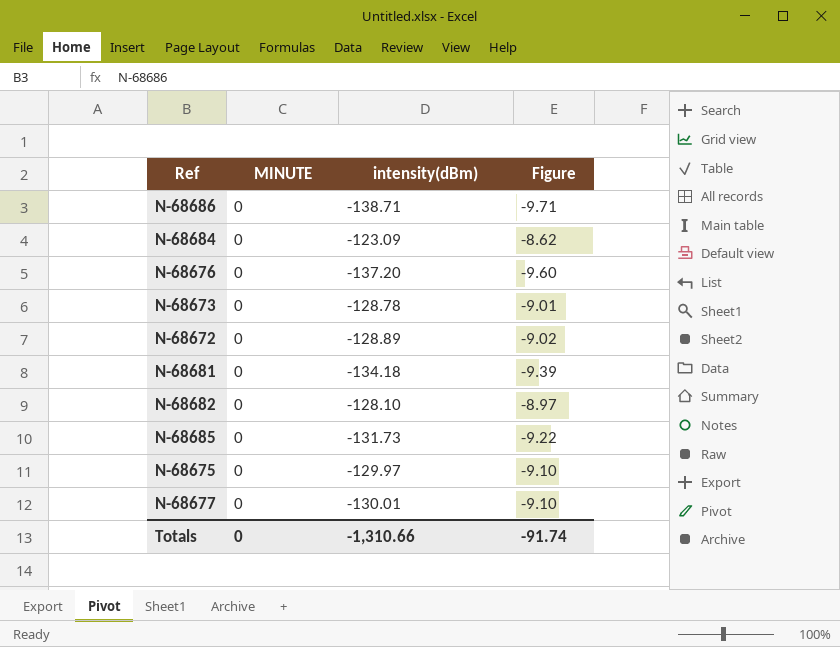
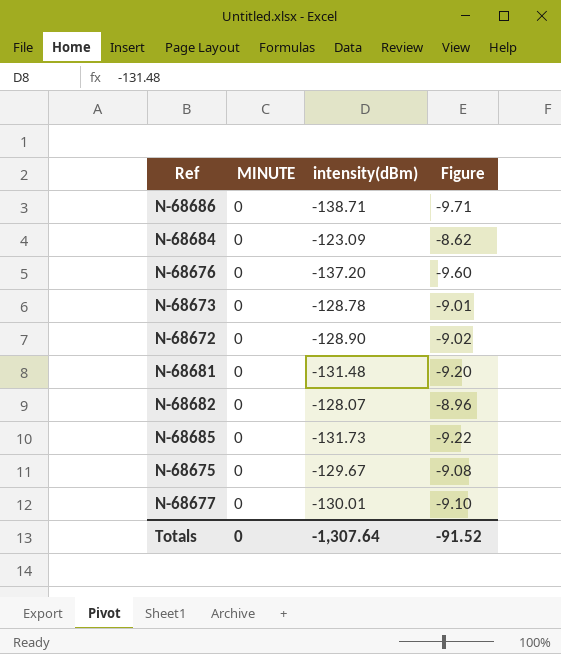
N-68672 | intensity(dBm): -128.89 -> -128.90
N-68681 | intensity(dBm): -134.18 -> -131.48
N-68681 | Figure: -9.39 -> -9.20
N-68682 | intensity(dBm): -128.10 -> -128.07
N-68682 | Figure: -8.97 -> -8.96
N-68675 | intensity(dBm): -129.97 -> -129.67
N-68675 | Figure: -9.10 -> -9.08
Totals | intensity(dBm): -1,310.66 -> -1,307.64
Totals | Figure: -91.74 -> -91.52

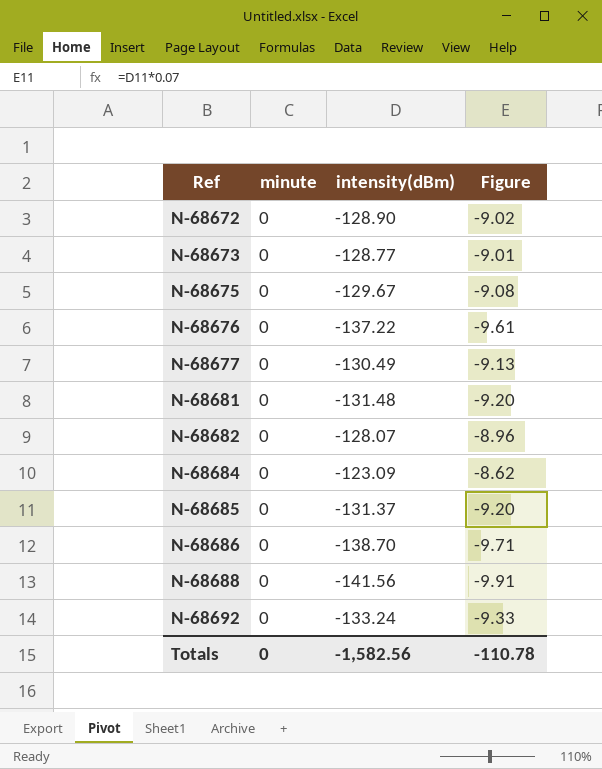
row order: none -> Ref ascending
column name: MINUTE -> minute
N-68673 | intensity(dBm): -128.78 -> -128.77
N-68676 | intensity(dBm): -137.20 -> -137.22
N-68676 | Figure: -9.60 -> -9.61
N-68677 | intensity(dBm): -130.01 -> -130.49
N-68677 | Figure: -9.10 -> -9.13
N-68685 | intensity(dBm): -131.73 -> -131.37
N-68685 | Figure: -9.22 -> -9.20
N-68686 | intensity(dBm): -138.71 -> -138.70
row N-68688: none -> 0 | -141.56 | -9.91
row N-68692: none -> 0 | -133.24 | -9.33
Totals | intensity(dBm): -1,307.64 -> -1,582.56
Totals | Figure: -91.52 -> -110.78

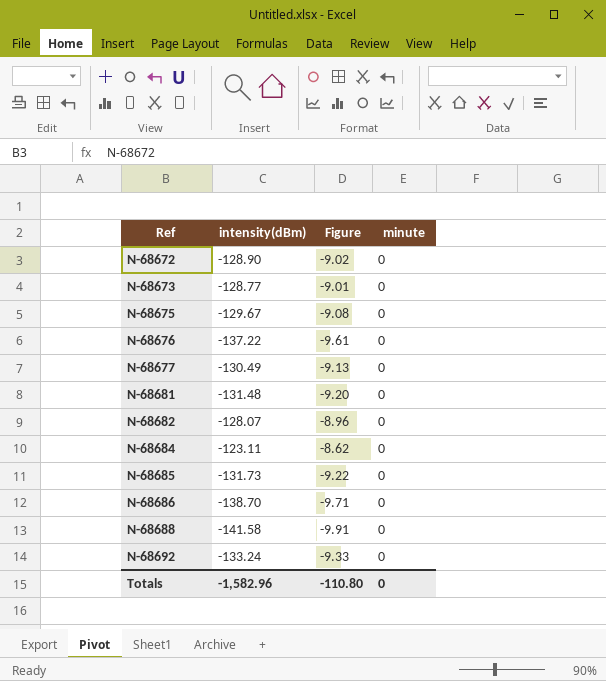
column minute | position: 2 -> 4
N-68684 | intensity(dBm): -123.09 -> -123.11
N-68685 | intensity(dBm): -131.37 -> -131.73
N-68685 | Figure: -9.20 -> -9.22
N-68688 | intensity(dBm): -141.56 -> -141.58
Totals | intensity(dBm): -1,582.56 -> -1,582.96
Totals | Figure: -110.78 -> -110.80

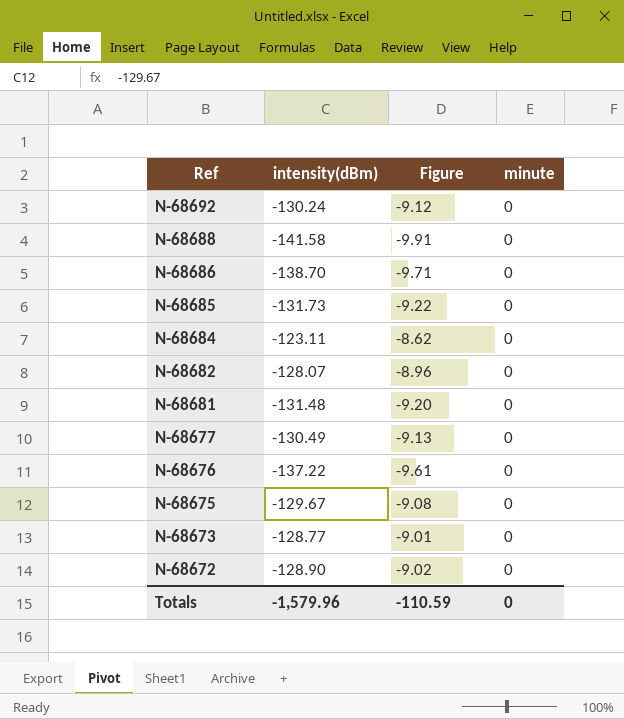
row order: Ref ascending -> Ref descending
N-68692 | intensity(dBm): -133.24 -> -130.24
N-68692 | Figure: -9.33 -> -9.12
Totals | intensity(dBm): -1,582.96 -> -1,579.96
Totals | Figure: -110.80 -> -110.59

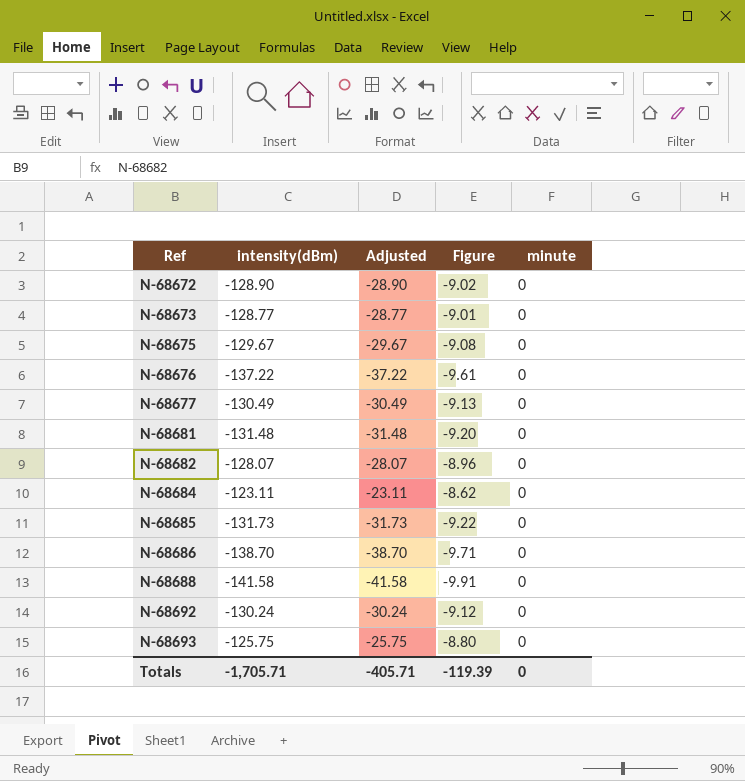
row order: Ref descending -> Ref ascending
column Adjusted | formula: none -> [intensity(dBm)] + 100
row N-68693: none -> -125.75 | -25.75 | -8.80 | 0
Totals | intensity(dBm): -1,579.96 -> -1,705.71
Totals | Figure: -110.59 -> -119.39

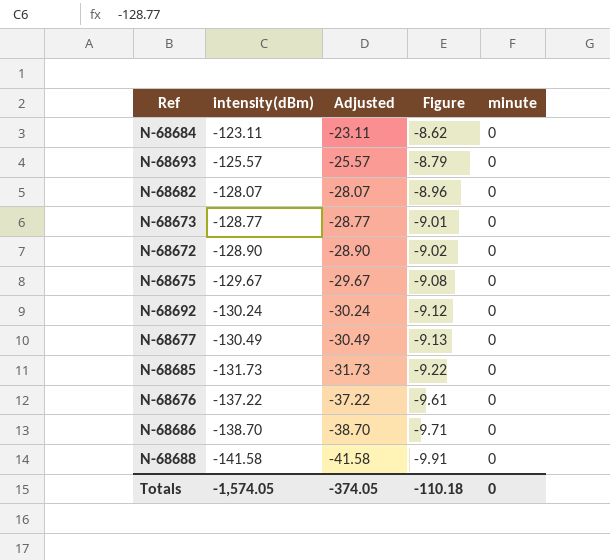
row order: Ref ascending -> intensity(dBm) descending
row N-68681: -131.48 | -31.48 | -9.20 | 0 -> none
N-68693 | intensity(dBm): -125.75 -> -125.57
N-68693 | Adjusted: -25.75 -> -25.57
N-68693 | Figure: -8.80 -> -8.79
Totals | intensity(dBm): -1,705.71 -> -1,574.05
Totals | Adjusted: -405.71 -> -374.05
Totals | Figure: -119.39 -> -110.18

